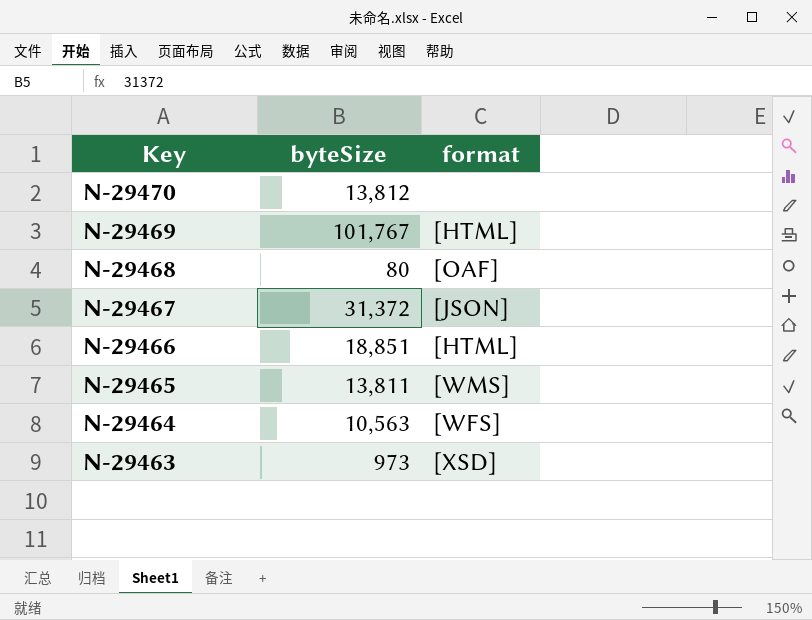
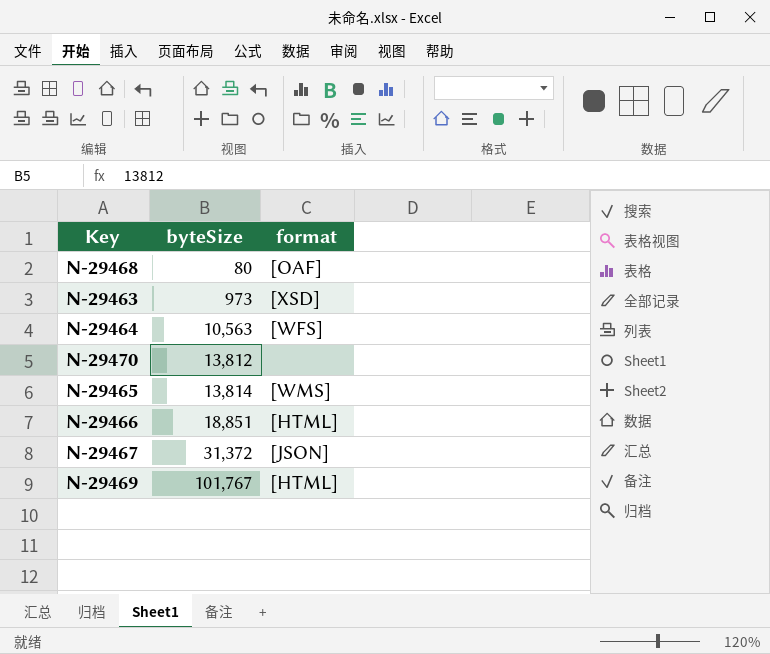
row order: Key descending -> byteSize ascending
N-29465 | byteSize: 13,811 -> 13,814

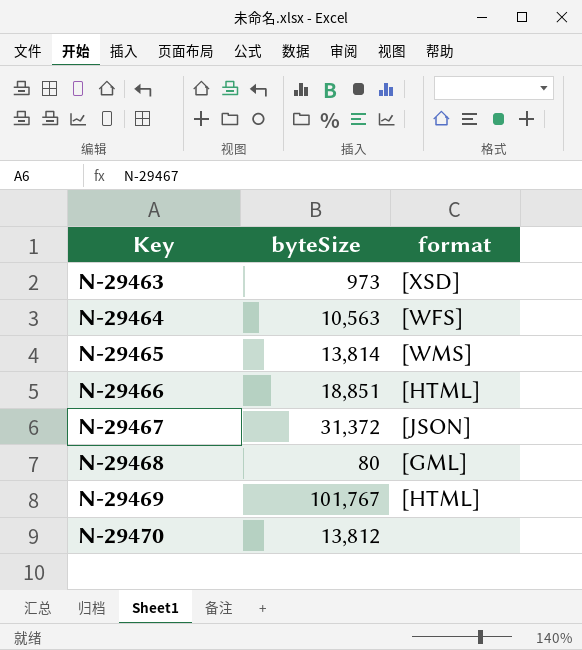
row order: byteSize ascending -> Key ascending
N-29468 | format: [OAF] -> [GML]

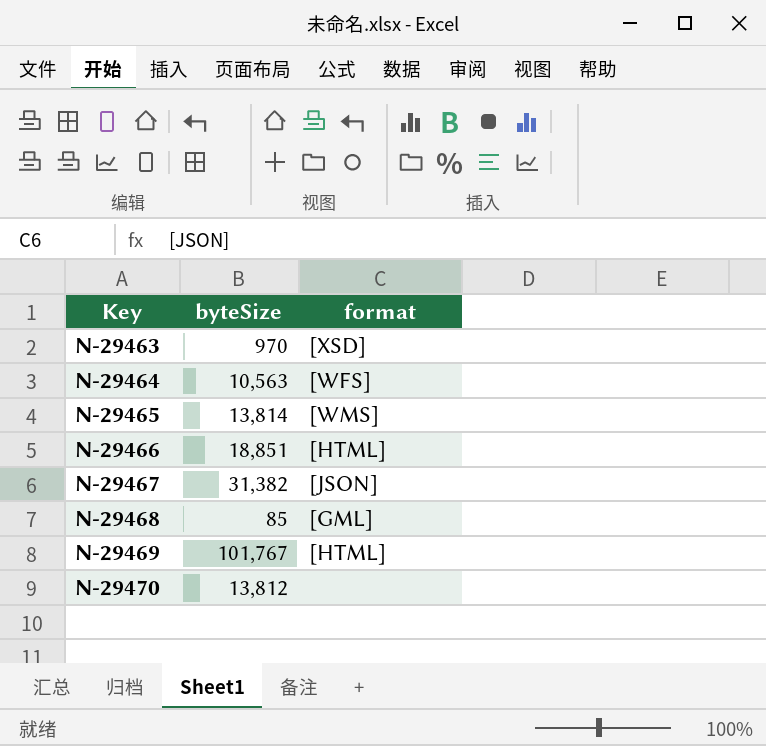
N-29463 | byteSize: 973 -> 970
N-29467 | byteSize: 31,372 -> 31,382
N-29468 | byteSize: 80 -> 85

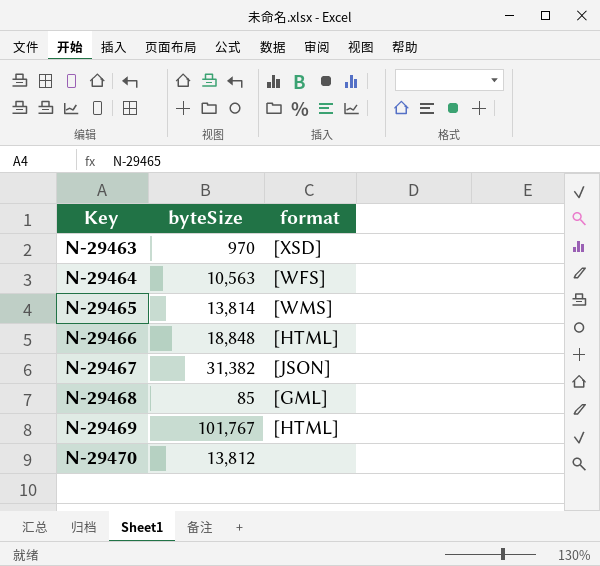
N-29466 | byteSize: 18,851 -> 18,848

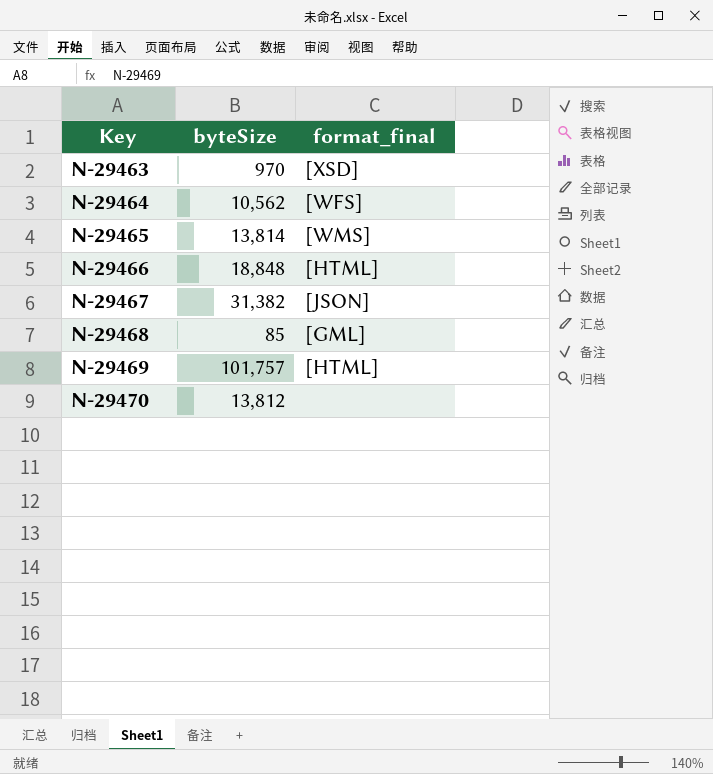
column name: format -> format_final
N-29464 | byteSize: 10,563 -> 10,562
N-29469 | byteSize: 101,767 -> 101,757

